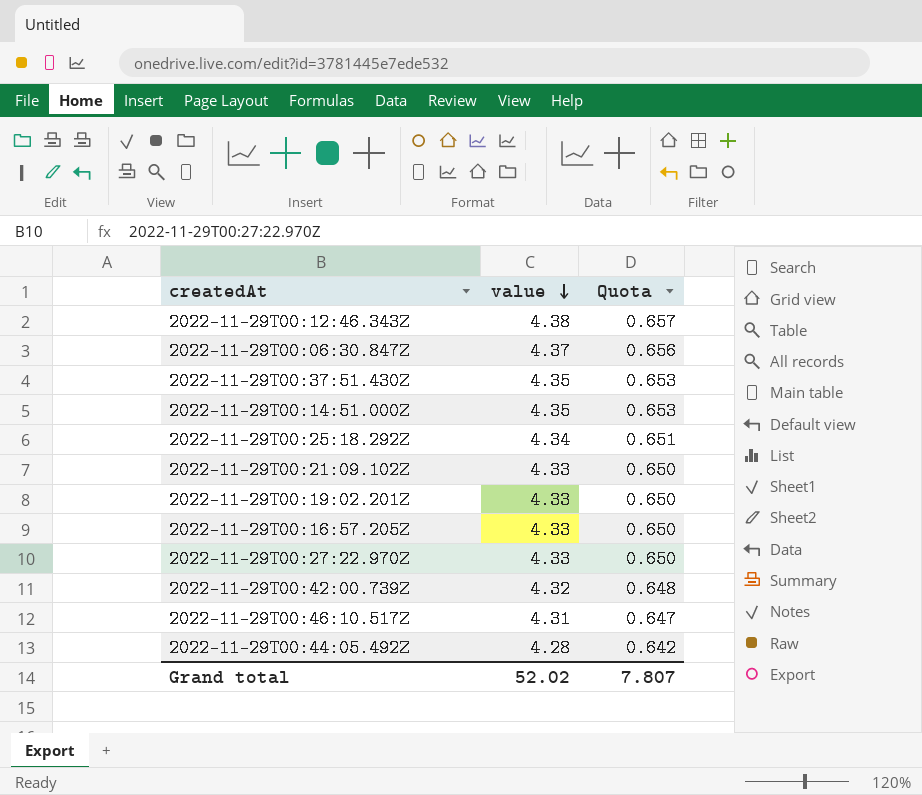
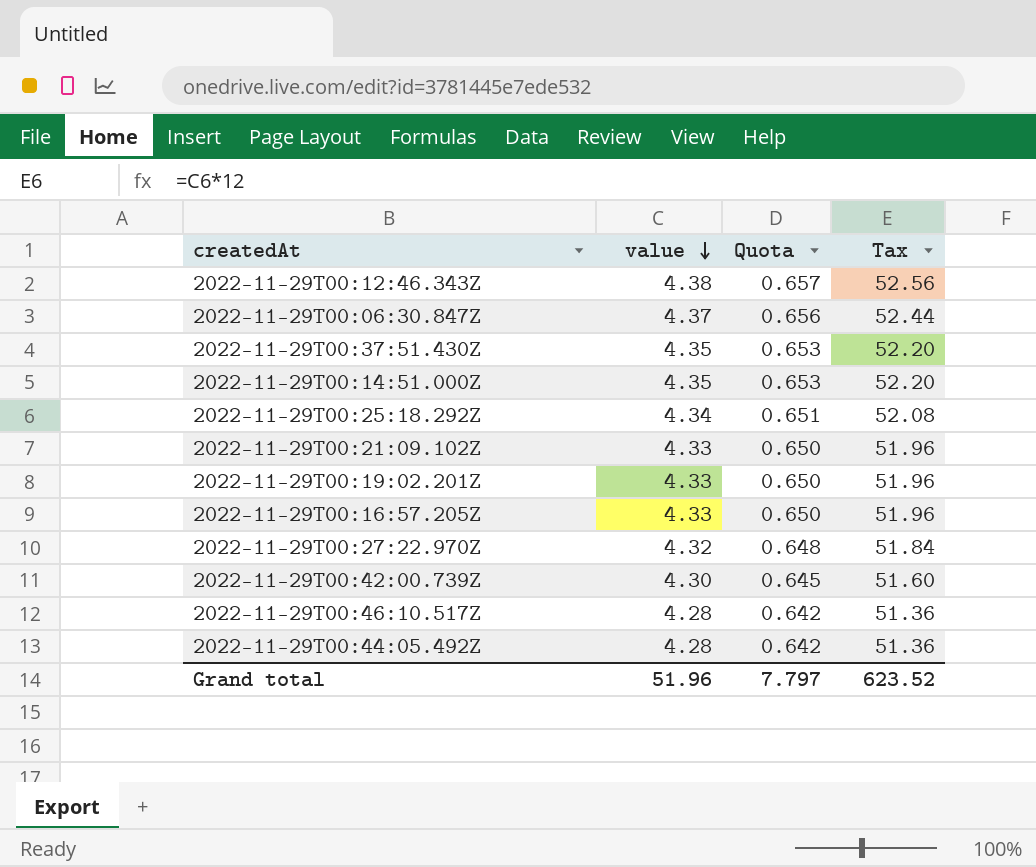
column Tax | formula: none -> [value] * 12
2022-11-29T00:27:22.970Z | value: 4.33 -> 4.32
2022-11-29T00:27:22.970Z | Quota: 0.650 -> 0.648
2022-11-29T00:42:00.739Z | value: 4.32 -> 4.30
2022-11-29T00:42:00.739Z | Quota: 0.648 -> 0.645
2022-11-29T00:46:10.517Z | value: 4.31 -> 4.28
2022-11-29T00:46:10.517Z | Quota: 0.647 -> 0.642
Grand total | value: 52.02 -> 51.96
Grand total | Quota: 7.807 -> 7.797

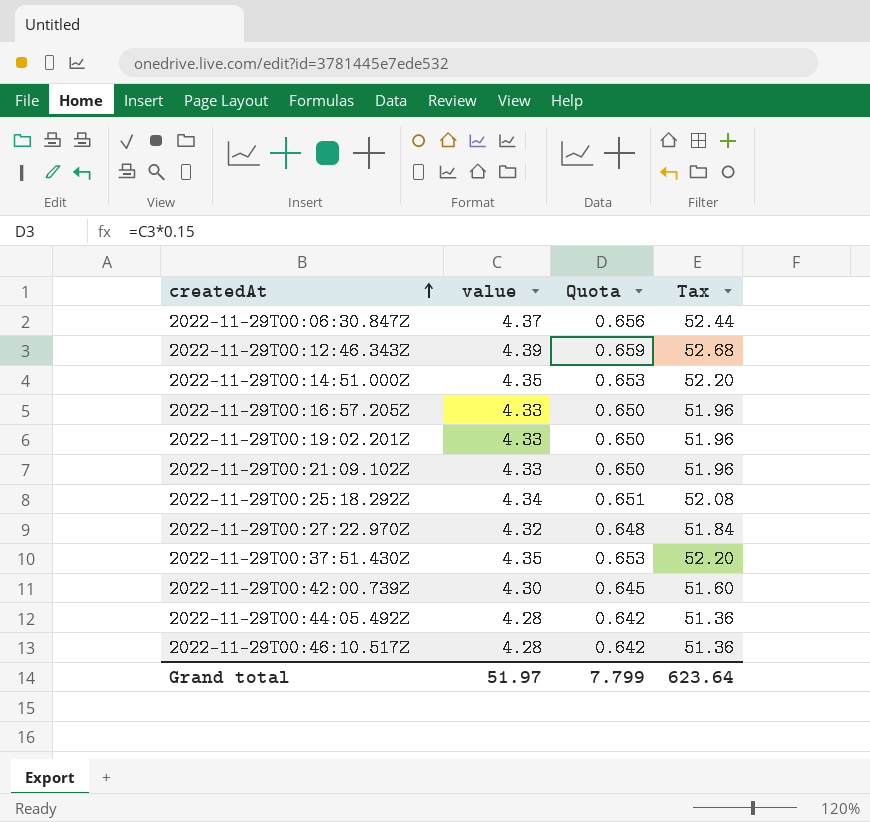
row order: value descending -> createdAt ascending
2022-11-29T00:12:46.343Z | value: 4.38 -> 4.39
2022-11-29T00:12:46.343Z | Quota: 0.657 -> 0.659
2022-11-29T00:12:46.343Z | Tax: 52.56 -> 52.68
Grand total | value: 51.96 -> 51.97
Grand total | Quota: 7.797 -> 7.799
Grand total | Tax: 623.52 -> 623.64

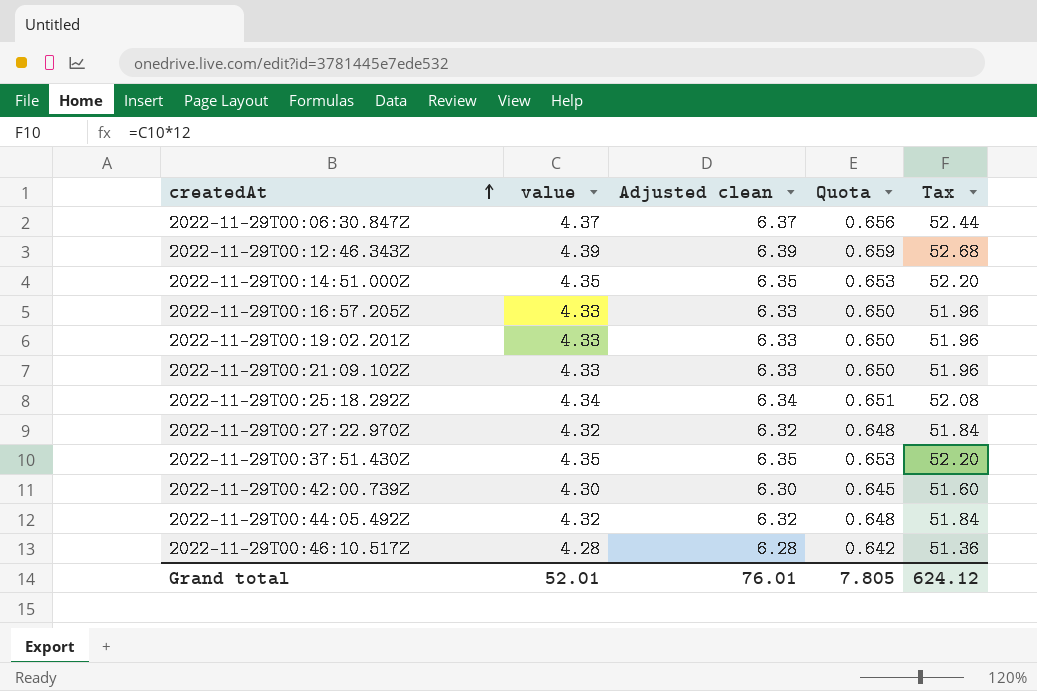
column Adjusted clean | formula: none -> [value] + 2
2022-11-29T00:44:05.492Z | value: 4.28 -> 4.32
2022-11-29T00:44:05.492Z | Quota: 0.642 -> 0.648
2022-11-29T00:44:05.492Z | Tax: 51.36 -> 51.84
Grand total | value: 51.97 -> 52.01
Grand total | Quota: 7.799 -> 7.805
Grand total | Tax: 623.64 -> 624.12

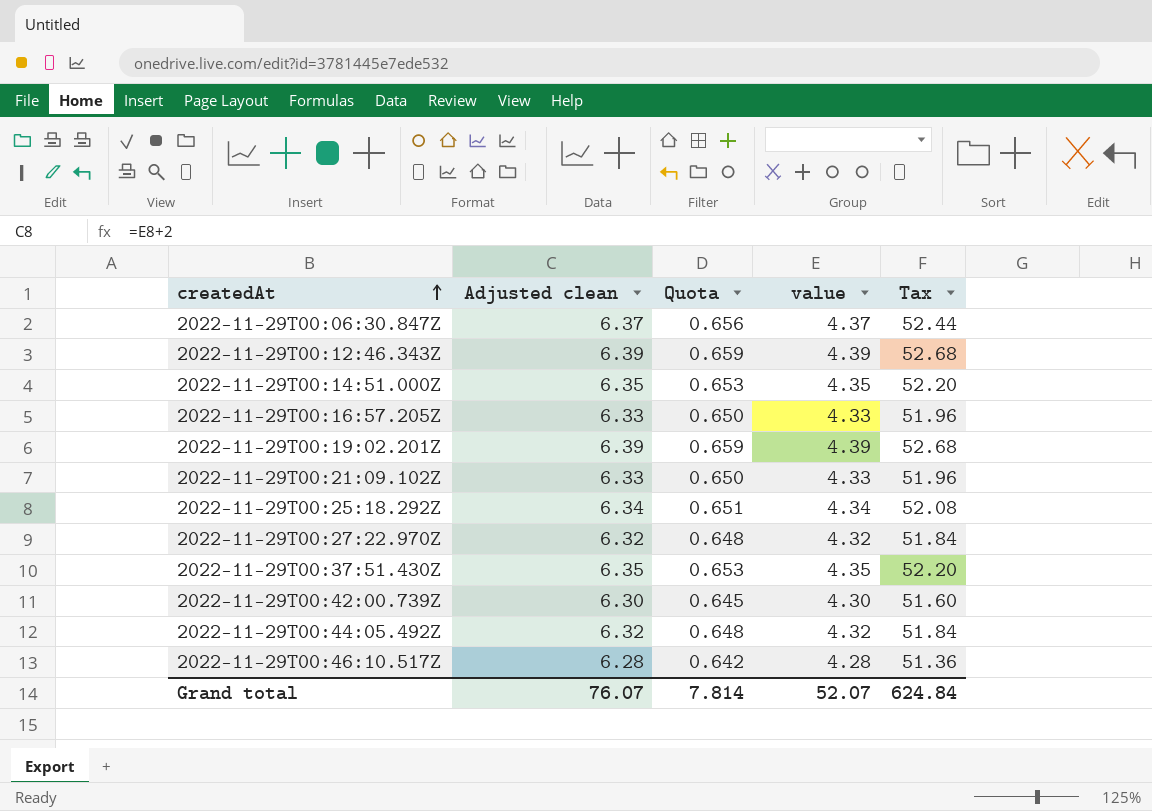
column value | position: 2 -> 4
2022-11-29T00:19:02.201Z | Adjusted clean: 6.33 -> 6.39
2022-11-29T00:19:02.201Z | Quota: 0.650 -> 0.659
2022-11-29T00:19:02.201Z | value: 4.33 -> 4.39
2022-11-29T00:19:02.201Z | Tax: 51.96 -> 52.68
Grand total | Adjusted clean: 76.01 -> 76.07
Grand total | Quota: 7.805 -> 7.814
Grand total | value: 52.01 -> 52.07
Grand total | Tax: 624.12 -> 624.84

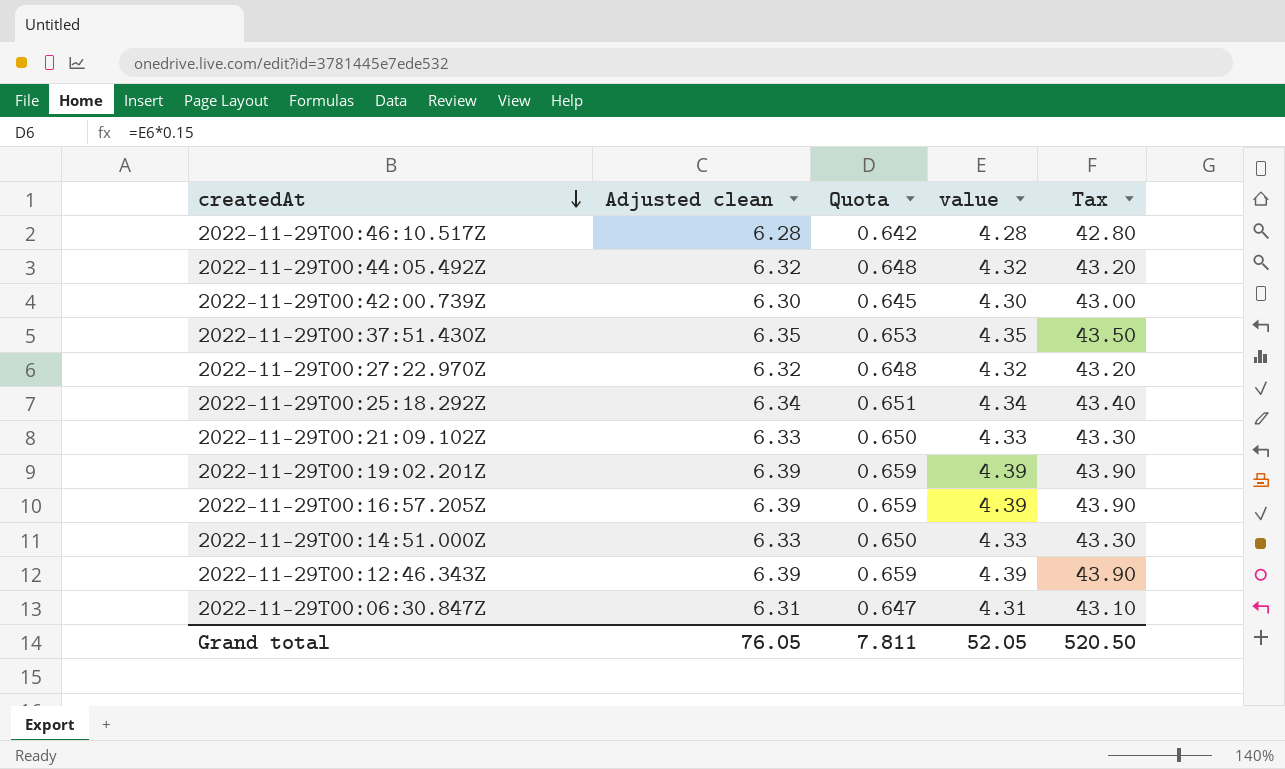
row order: createdAt ascending -> createdAt descending
column Tax | formula: [value] * 12 -> [value] * 10
2022-11-29T00:16:57.205Z | Adjusted clean: 6.33 -> 6.39
2022-11-29T00:16:57.205Z | Quota: 0.650 -> 0.659
2022-11-29T00:16:57.205Z | value: 4.33 -> 4.39
2022-11-29T00:14:51.000Z | Adjusted clean: 6.35 -> 6.33
2022-11-29T00:14:51.000Z | Quota: 0.653 -> 0.650
2022-11-29T00:14:51.000Z | value: 4.35 -> 4.33
2022-11-29T00:06:30.847Z | Adjusted clean: 6.37 -> 6.31
2022-11-29T00:06:30.847Z | Quota: 0.656 -> 0.647
2022-11-29T00:06:30.847Z | value: 4.37 -> 4.31
Grand total | Adjusted clean: 76.07 -> 76.05
Grand total | Quota: 7.814 -> 7.811
Grand total | value: 52.07 -> 52.05
Grand total | Tax: 624.84 -> 520.50

